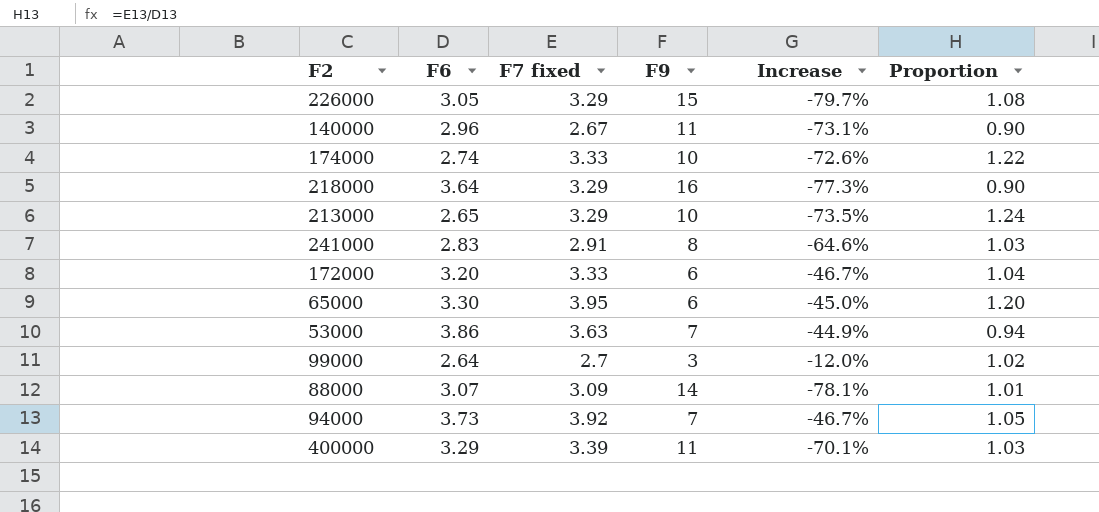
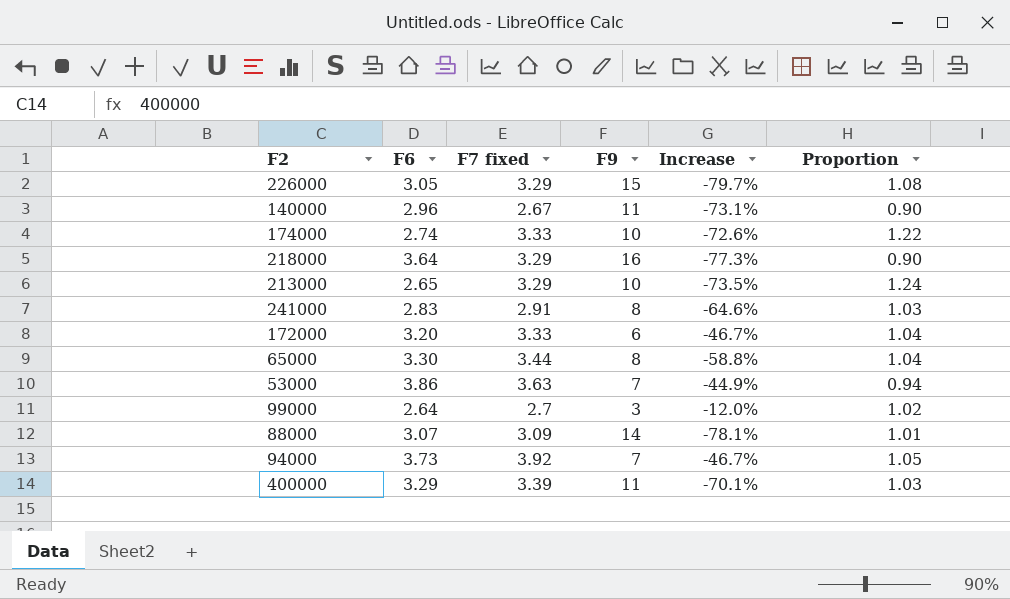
65000 | F7 fixed: 3.95 -> 3.44
65000 | F9: 6 -> 8
65000 | Increase: -45.0% -> -58.8%
65000 | Proportion: 1.20 -> 1.04

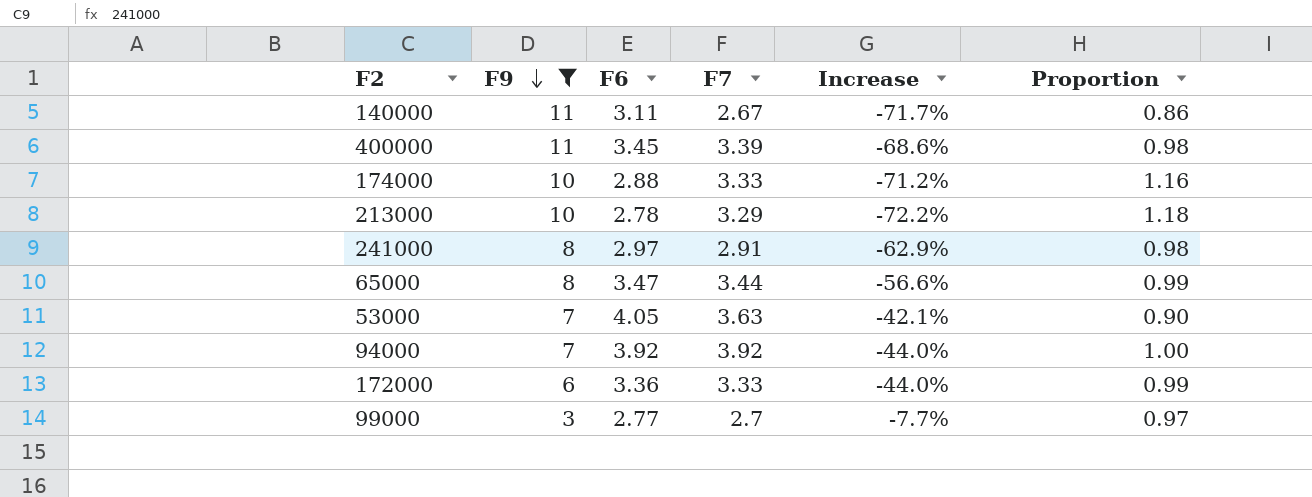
filter: none -> F9 <= 11
row order: none -> F9 descending
column F9 | position: 4 -> 2
column name: F7 fixed -> F7
140000 | F6: 2.96 -> 3.11
140000 | Increase: -73.1% -> -71.7%
140000 | Proportion: 0.90 -> 0.86
400000 | F6: 3.29 -> 3.45
400000 | Increase: -70.1% -> -68.6%
400000 | Proportion: 1.03 -> 0.98
174000 | F6: 2.74 -> 2.88
174000 | Increase: -72.6% -> -71.2%
174000 | Proportion: 1.22 -> 1.16
213000 | F6: 2.65 -> 2.78
213000 | Increase: -73.5% -> -72.2%
213000 | Proportion: 1.24 -> 1.18
241000 | F6: 2.83 -> 2.97
241000 | Increase: -64.6% -> -62.9%
241000 | Proportion: 1.03 -> 0.98
65000 | F6: 3.30 -> 3.47
65000 | Increase: -58.8% -> -56.6%
65000 | Proportion: 1.04 -> 0.99
53000 | F6: 3.86 -> 4.05
53000 | Increase: -44.9% -> -42.1%
53000 | Proportion: 0.94 -> 0.90
94000 | F6: 3.73 -> 3.92
94000 | Increase: -46.7% -> -44.0%
94000 | Proportion: 1.05 -> 1.00
172000 | F6: 3.20 -> 3.36
172000 | Increase: -46.7% -> -44.0%
172000 | Proportion: 1.04 -> 0.99
99000 | F6: 2.64 -> 2.77
99000 | Increase: -12.0% -> -7.7%
99000 | Proportion: 1.02 -> 0.97

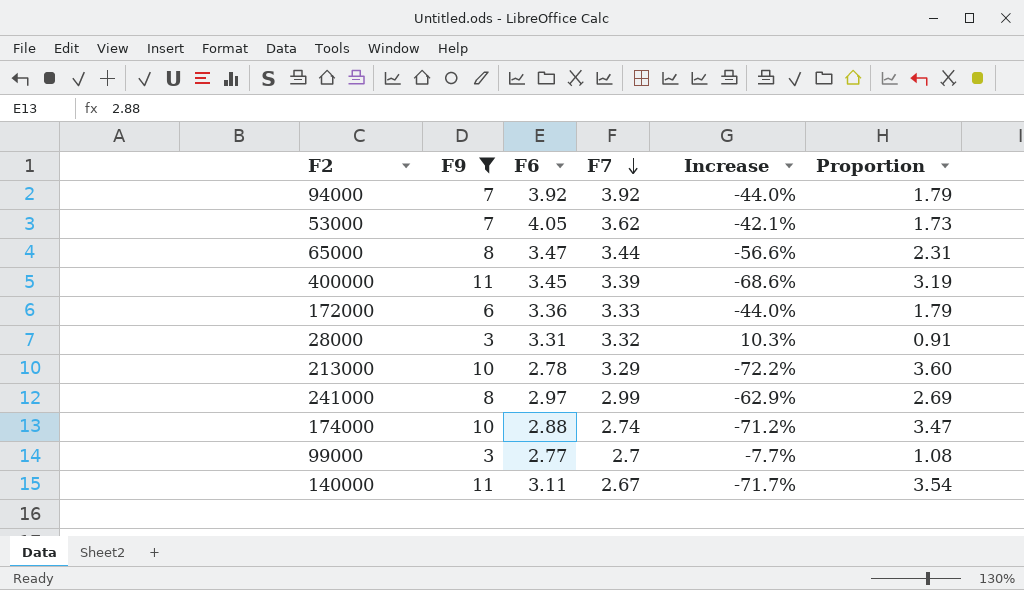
row order: F9 descending -> F7 descending
column Proportion | formula: [F7] / [F6] -> [F9] / [F6]
53000 | F7: 3.63 -> 3.62
row 28000: none -> 3 | 3.31 | 3.32 | 10.3% | 0.91
241000 | F7: 2.91 -> 2.99
174000 | F7: 3.33 -> 2.74

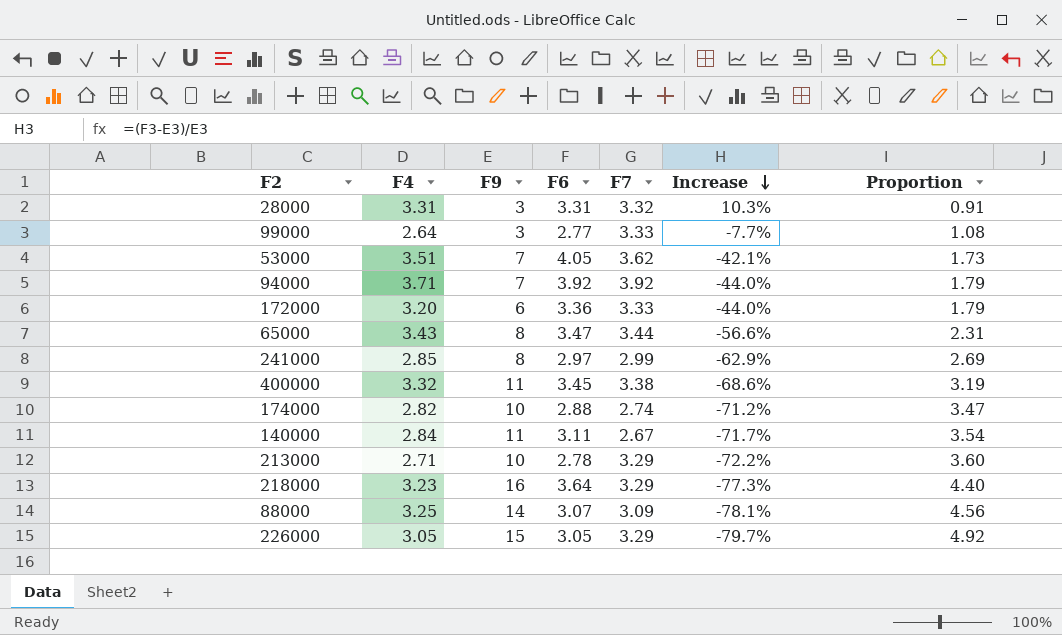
filter: F9 <= 11 -> none
row order: F7 descending -> Increase descending
column F4 | position: none -> 2
99000 | F7: 2.7 -> 3.33
400000 | F7: 3.39 -> 3.38

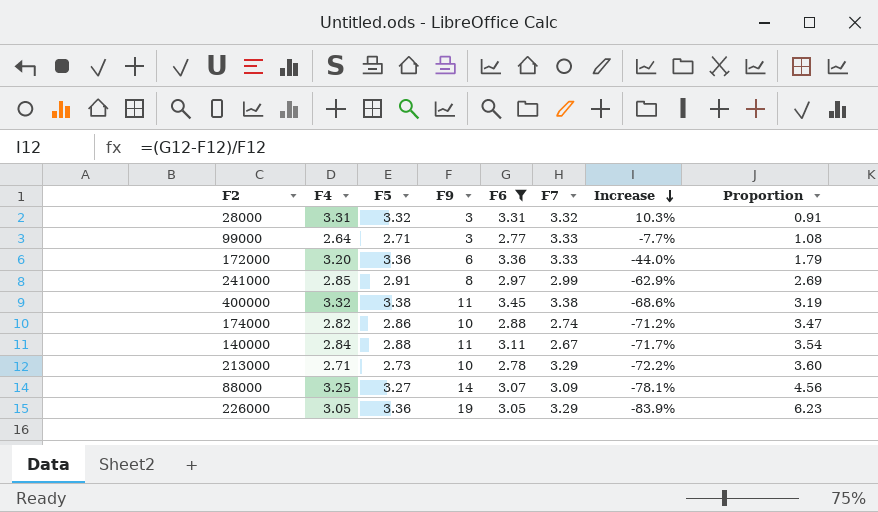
filter: none -> F6 <= 3.45
column F5 | position: none -> 3
226000 | F9: 15 -> 19
226000 | Increase: -79.7% -> -83.9%
226000 | Proportion: 4.92 -> 6.23

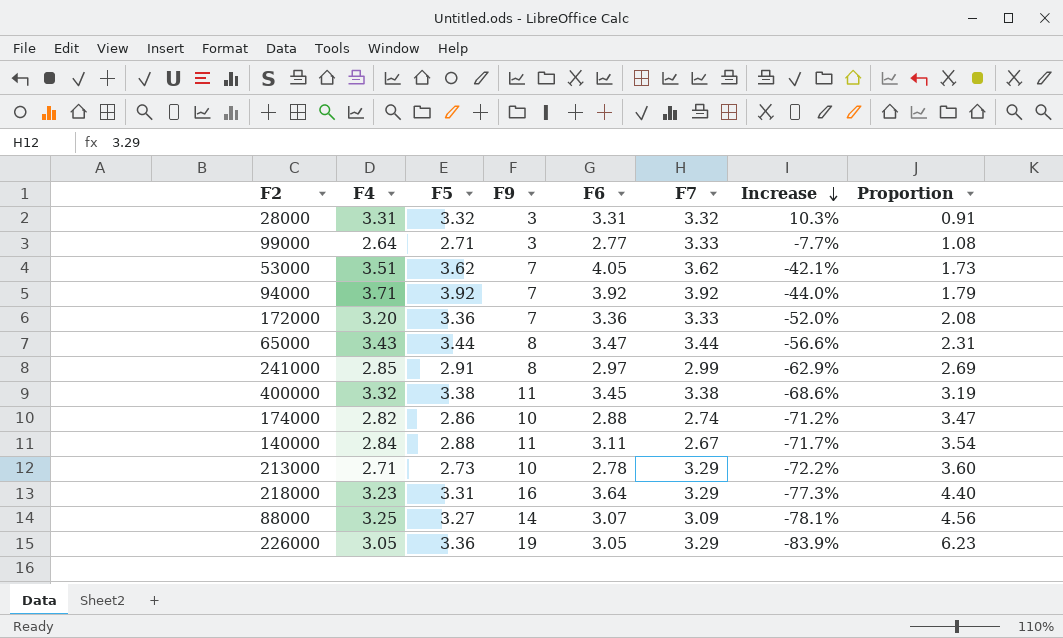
filter: F6 <= 3.45 -> none
172000 | F9: 6 -> 7
172000 | Increase: -44.0% -> -52.0%
172000 | Proportion: 1.79 -> 2.08

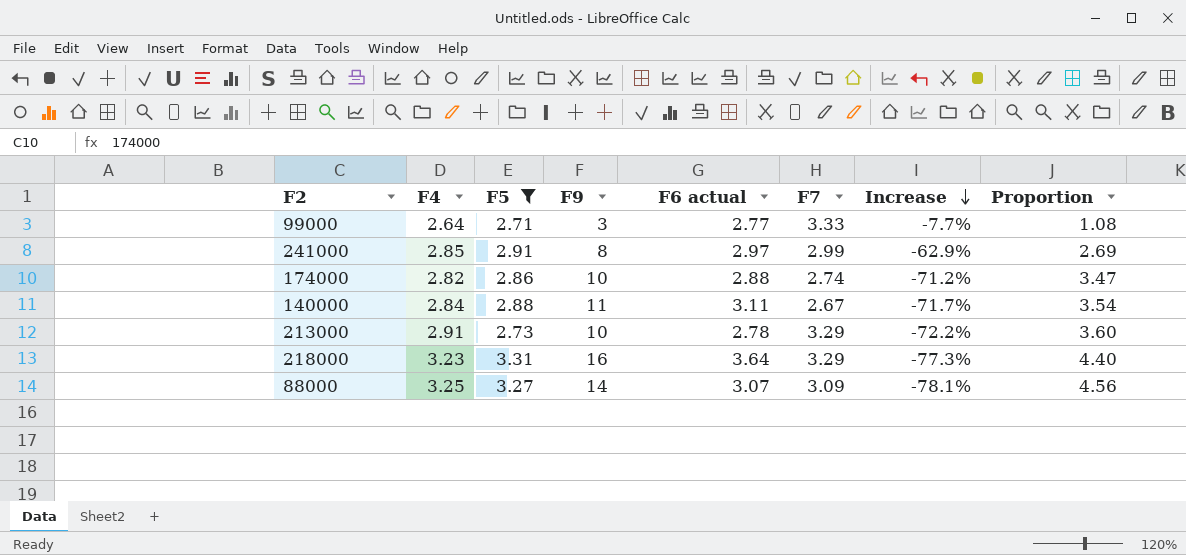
filter: none -> F5 <= 3.31
column name: F6 -> F6 actual
213000 | F4: 2.71 -> 2.91

